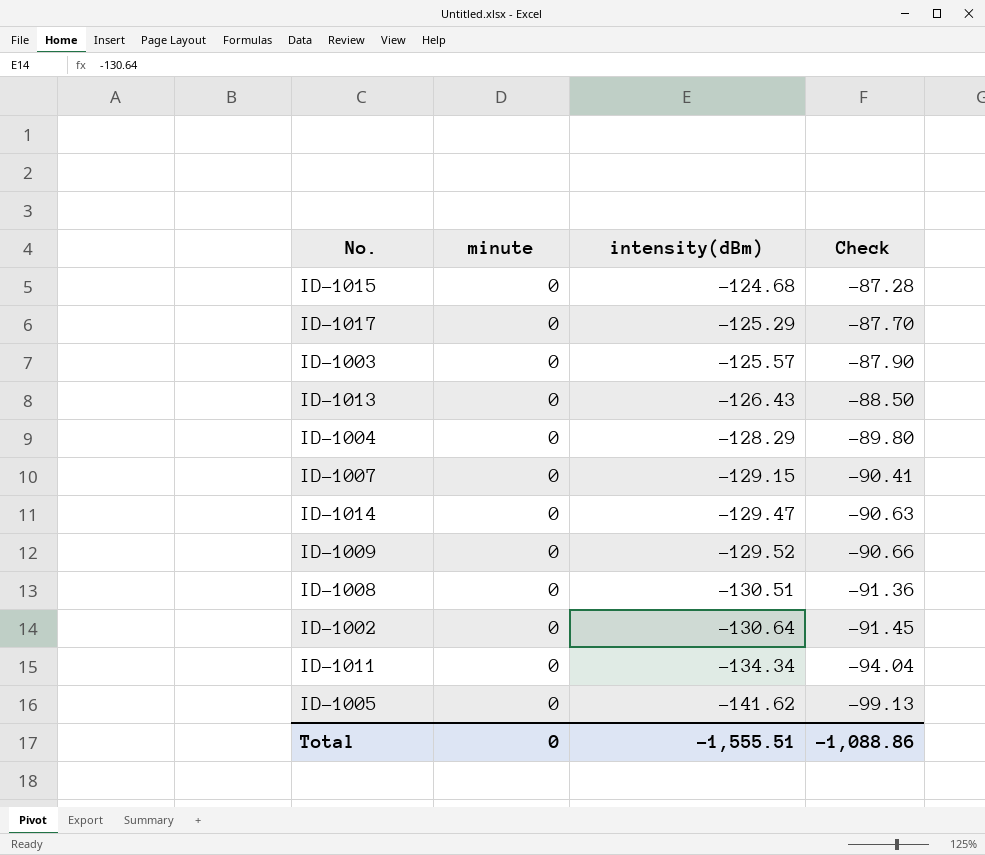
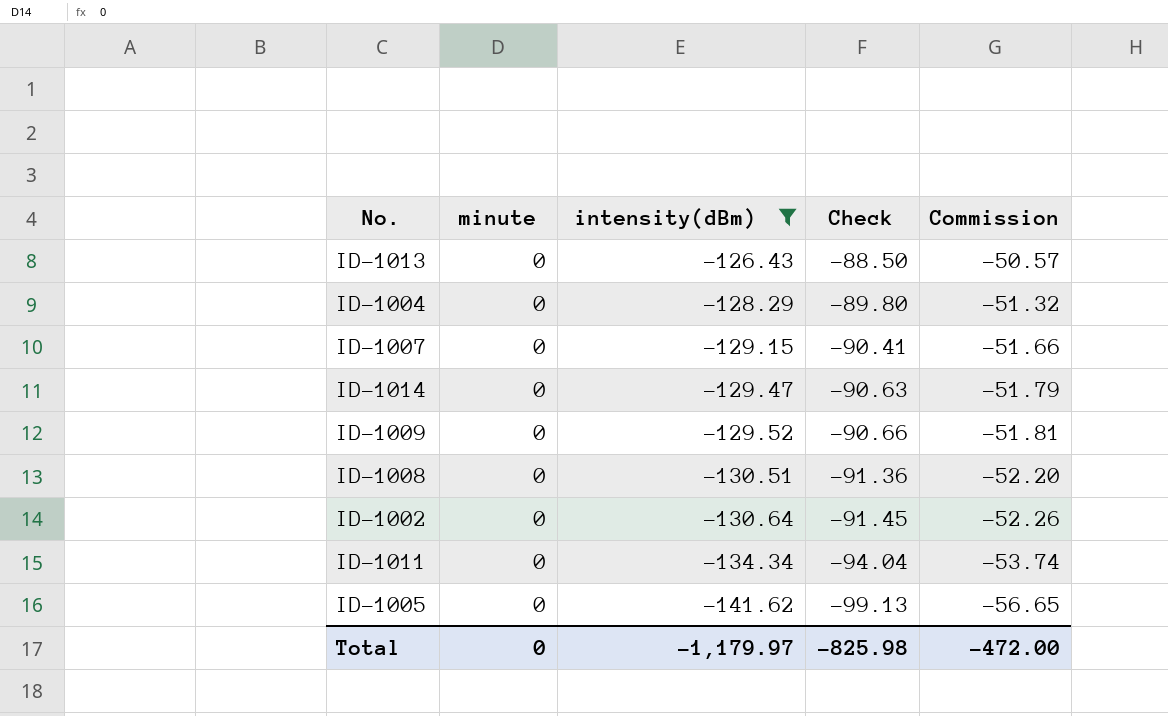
filter: none -> intensity(dBm) <= -126.43
column Commission | formula: none -> [intensity(dBm)] * 0.4
Total | intensity(dBm): -1,555.51 -> -1,179.97
Total | Check: -1,088.86 -> -825.98

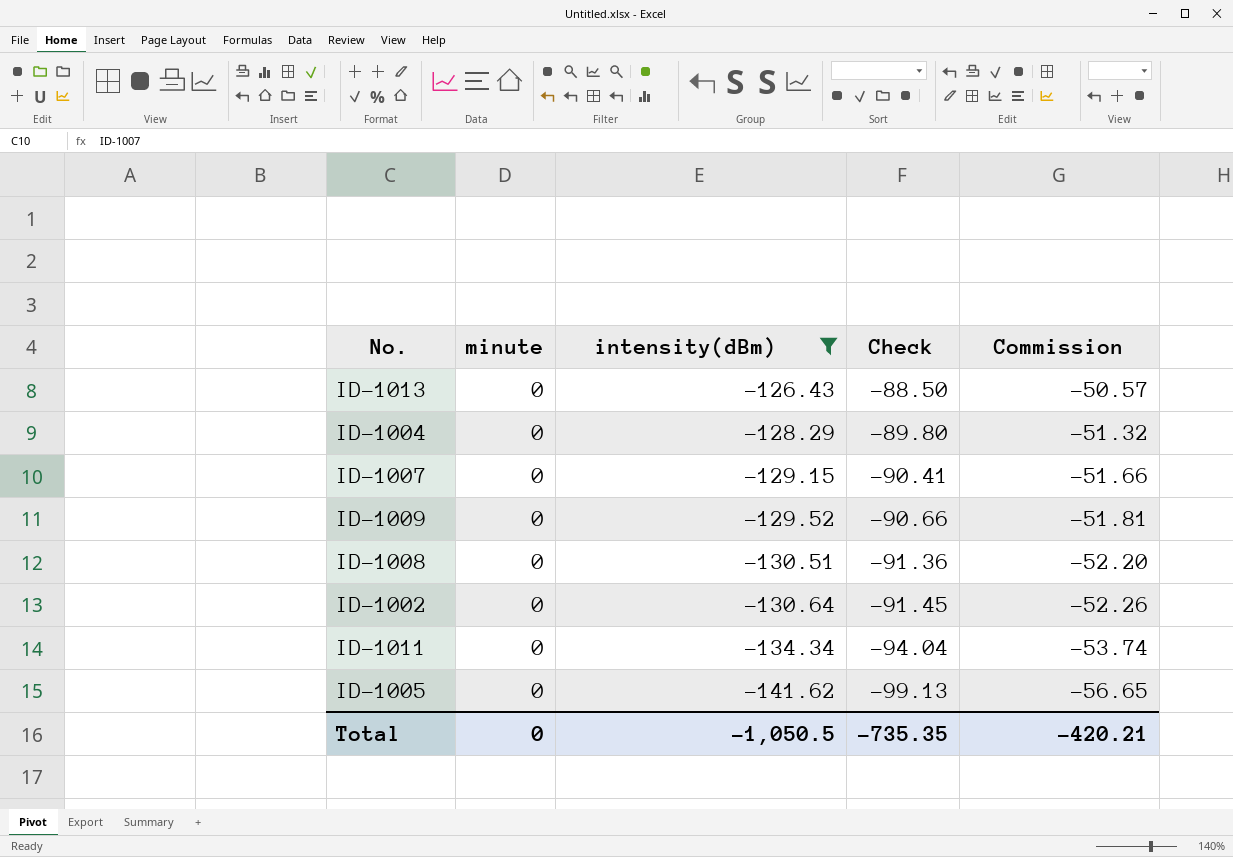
row ID-1014: 0 | -129.47 | -90.63 | -51.79 -> none
Total | intensity(dBm): -1,179.97 -> -1,050.5
Total | Check: -825.98 -> -735.35
Total | Commission: -472.00 -> -420.21

